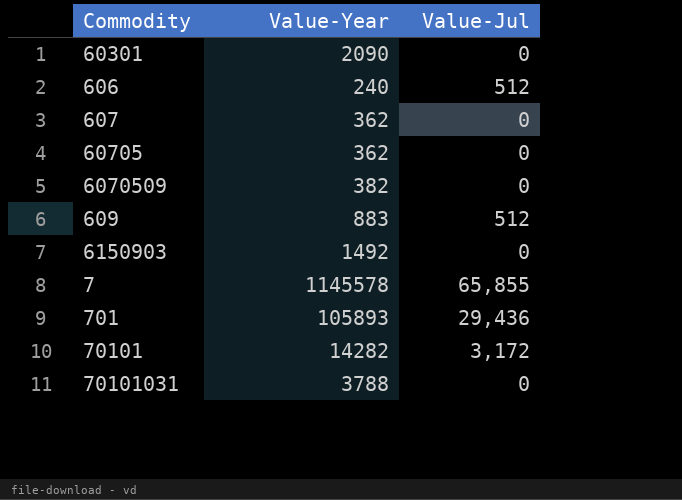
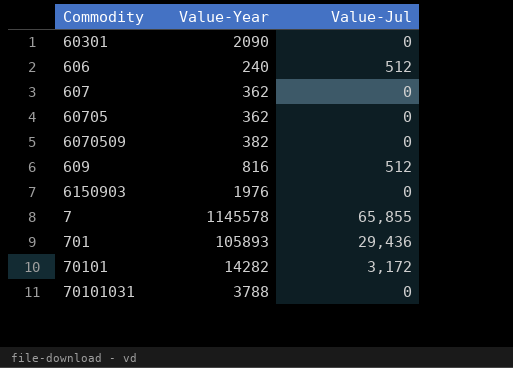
609 | Value-Year: 883 -> 816
6150903 | Value-Year: 1492 -> 1976

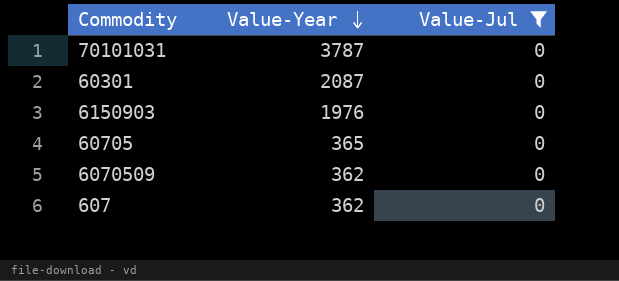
filter: none -> Value-Jul = 0
row order: none -> Value-Year descending
70101031 | Value-Year: 3788 -> 3787
60301 | Value-Year: 2090 -> 2087
60705 | Value-Year: 362 -> 365
6070509 | Value-Year: 382 -> 362

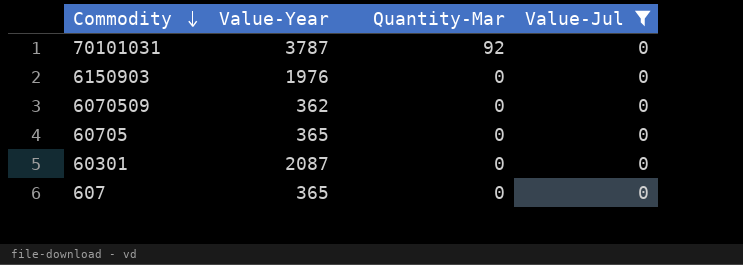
row order: Value-Year descending -> Commodity descending
column Quantity-Mar | position: none -> 3
607 | Value-Year: 362 -> 365

